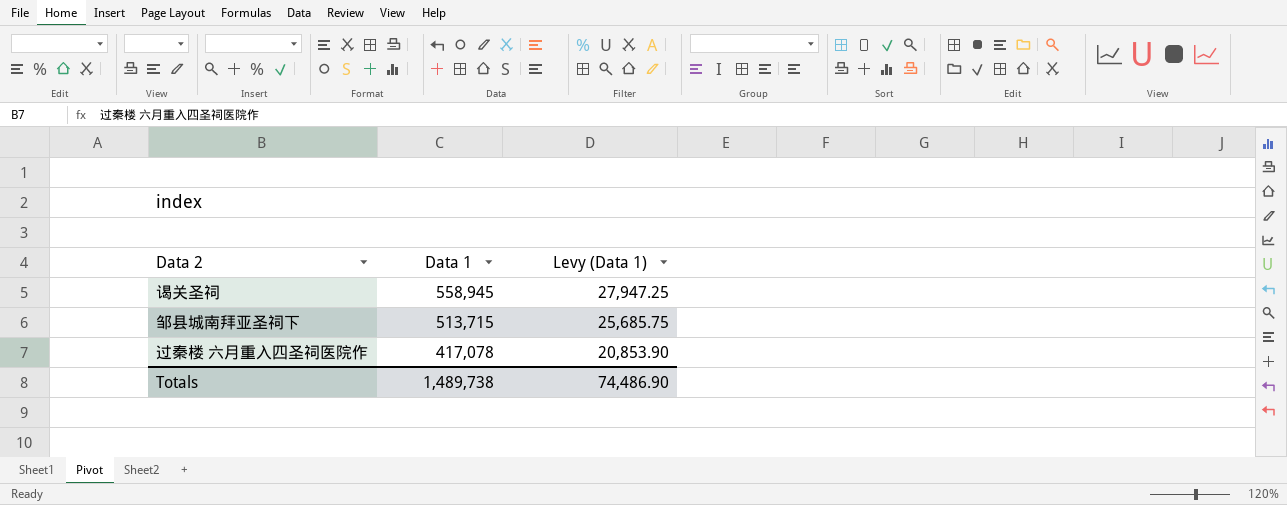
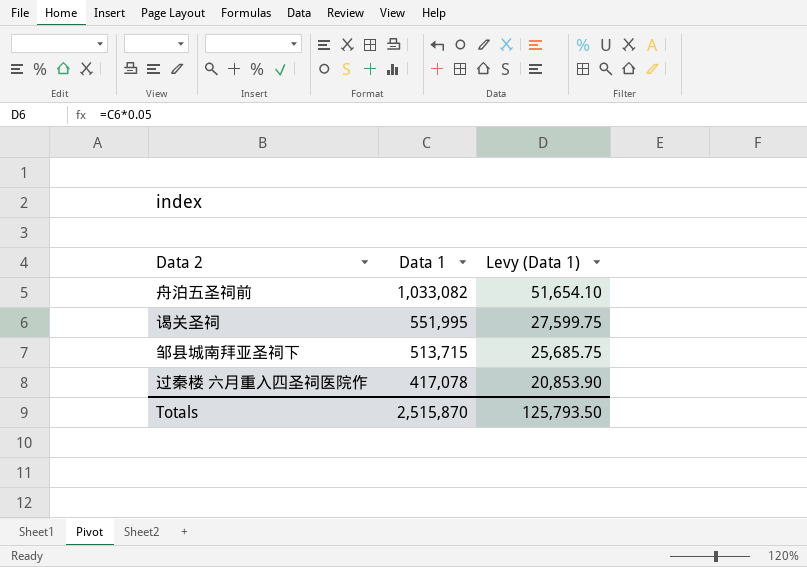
row 舟泊五圣祠前: none -> 1,033,082 | 51,654.10
谒关圣祠 | Data 1: 558,945 -> 551,995
谒关圣祠 | Levy (Data 1): 27,947.25 -> 27,599.75
Totals | Data 1: 1,489,738 -> 2,515,870
Totals | Levy (Data 1): 74,486.90 -> 125,793.50

